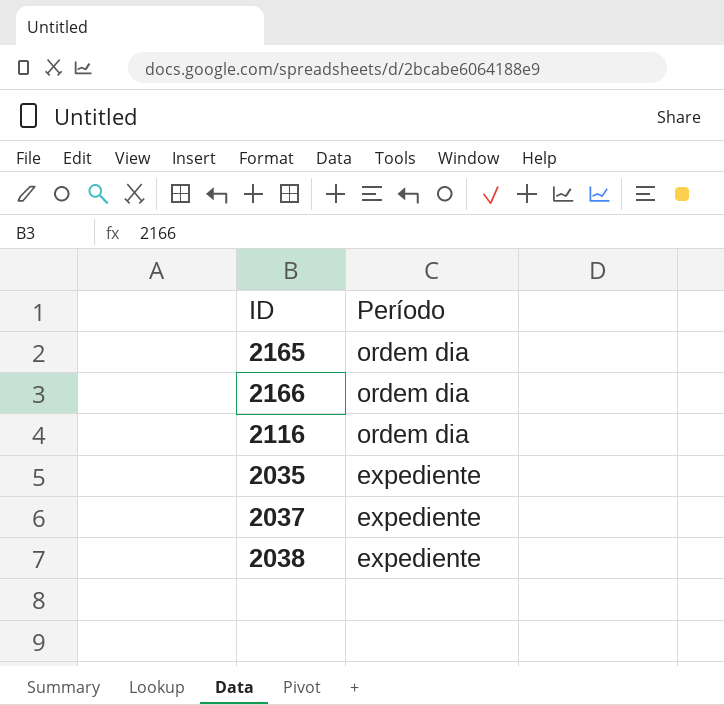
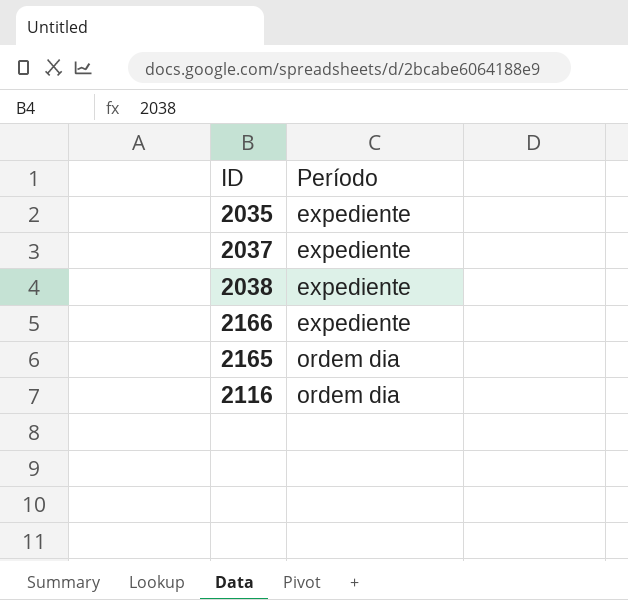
row order: Período descending -> Período ascending
2166 | Período: ordem dia -> expediente

